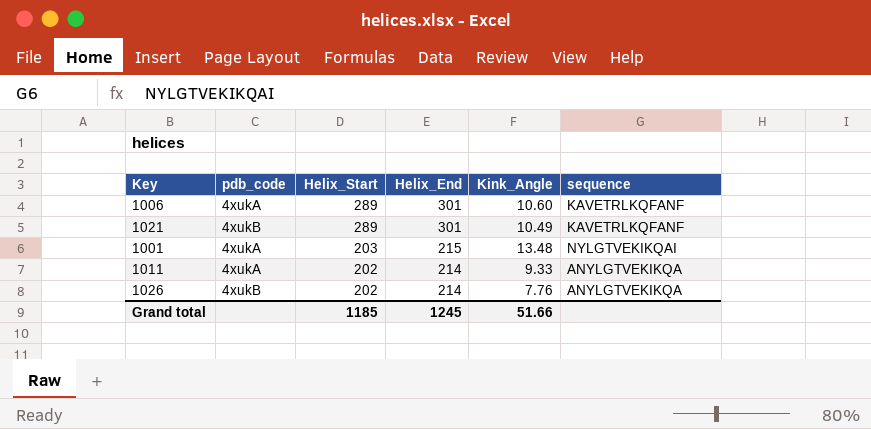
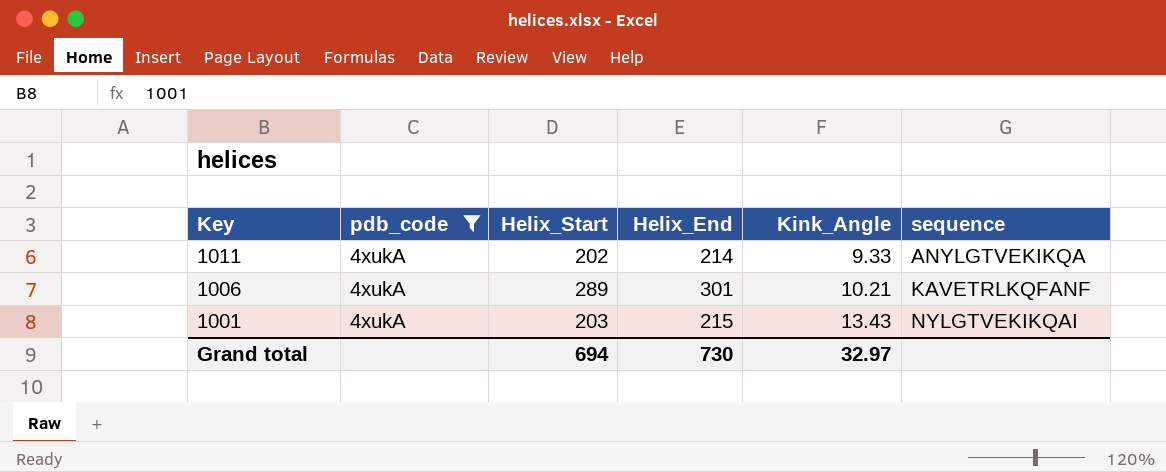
filter: none -> pdb_code = 4xukA
row order: Helix_Start descending -> Key descending
1006 | Kink_Angle: 10.60 -> 10.21
1001 | Kink_Angle: 13.48 -> 13.43
Grand total | Helix_Start: 1185 -> 694
Grand total | Helix_End: 1245 -> 730
Grand total | Kink_Angle: 51.66 -> 32.97

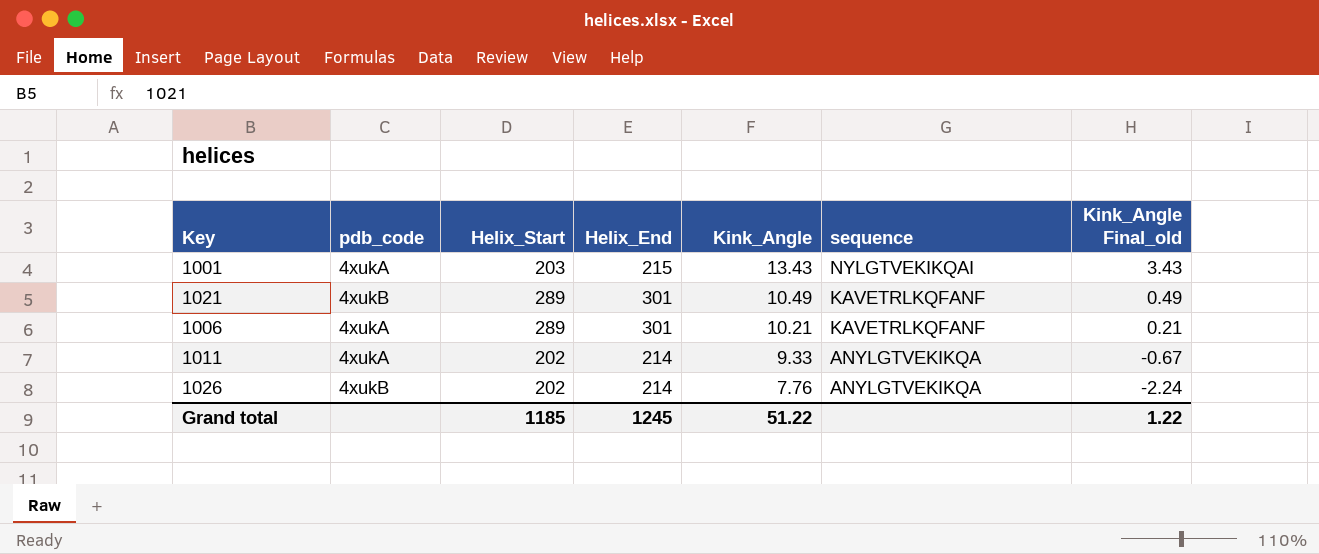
filter: pdb_code = 4xukA -> none
row order: Key descending -> Kink_Angle descending
column Kink_Angle Final_old | formula: none -> [Kink_Angle] - 10
Grand total | Helix_Start: 694 -> 1185
Grand total | Helix_End: 730 -> 1245
Grand total | Kink_Angle: 32.97 -> 51.22

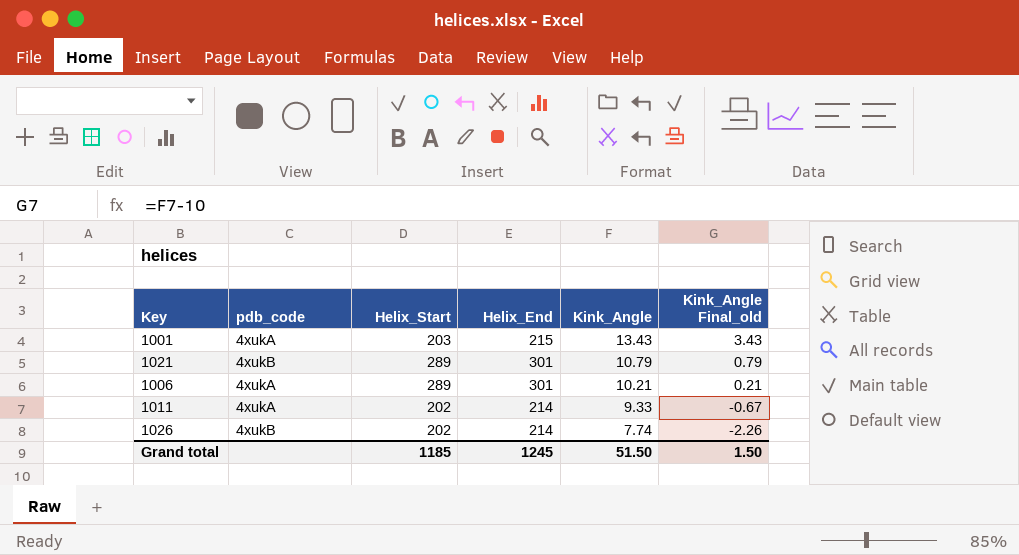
column sequence | position: 6 -> none
1021 | Kink_Angle: 10.49 -> 10.79
1021 | Kink_Angle Final_old: 0.49 -> 0.79
1026 | Kink_Angle: 7.76 -> 7.74
1026 | Kink_Angle Final_old: -2.24 -> -2.26
Grand total | Kink_Angle: 51.22 -> 51.50
Grand total | Kink_Angle Final_old: 1.22 -> 1.50

